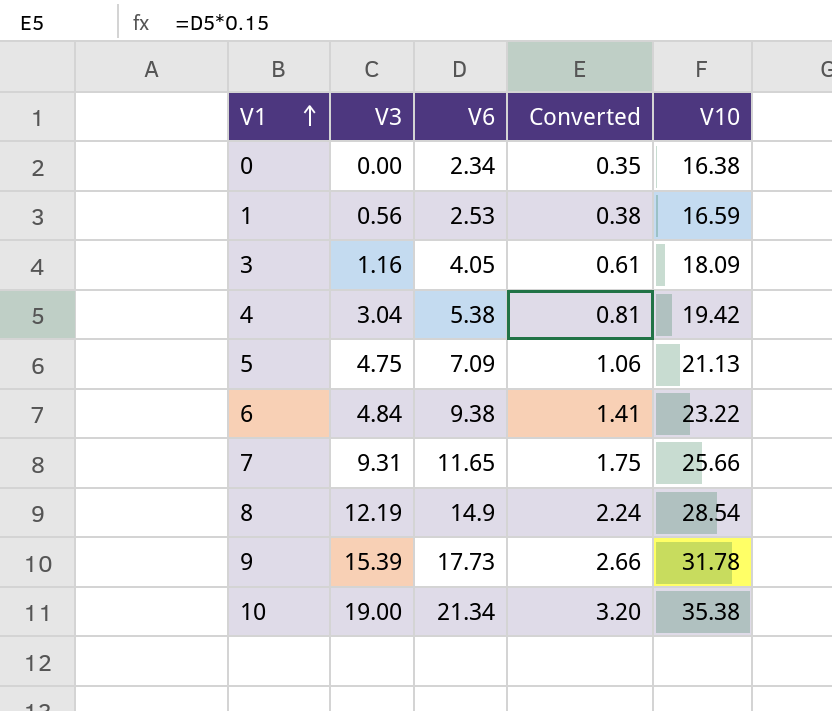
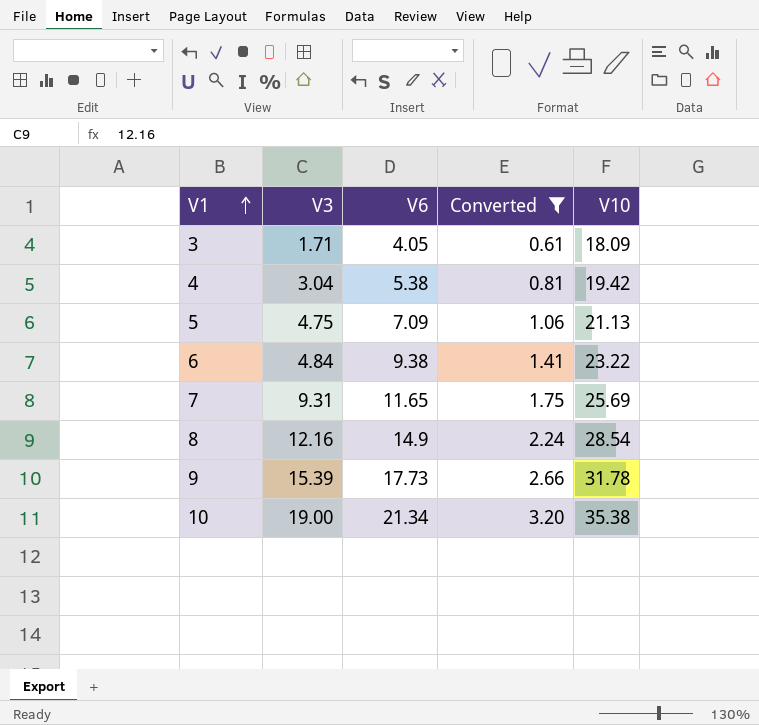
filter: none -> Converted >= 0.61
3 | V3: 1.16 -> 1.71
7 | V10: 25.66 -> 25.69
8 | V3: 12.19 -> 12.16

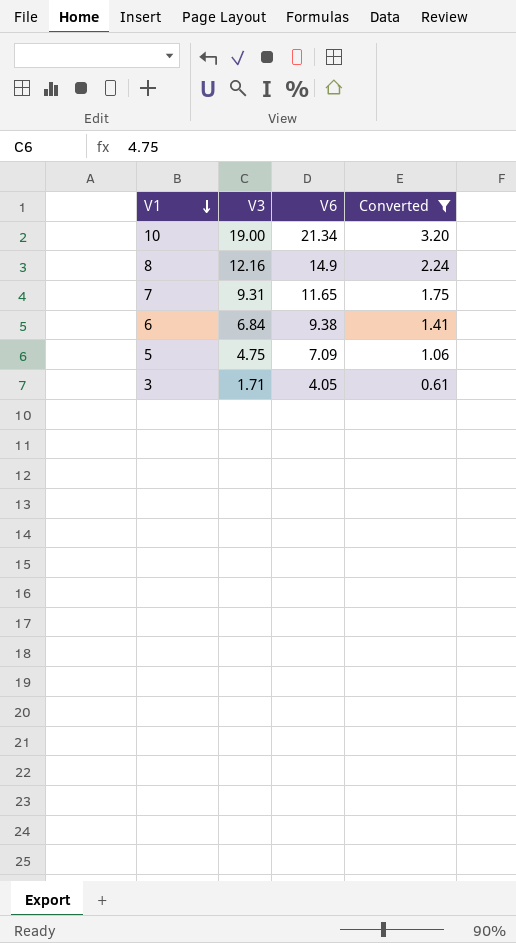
row order: V1 ascending -> V1 descending
column V10 | position: 5 -> none
row 4: 3.04 | 5.38 | 0.81 | 19.42 -> none
row 9: 15.39 | 17.73 | 2.66 | 31.78 -> none
6 | V3: 4.84 -> 6.84

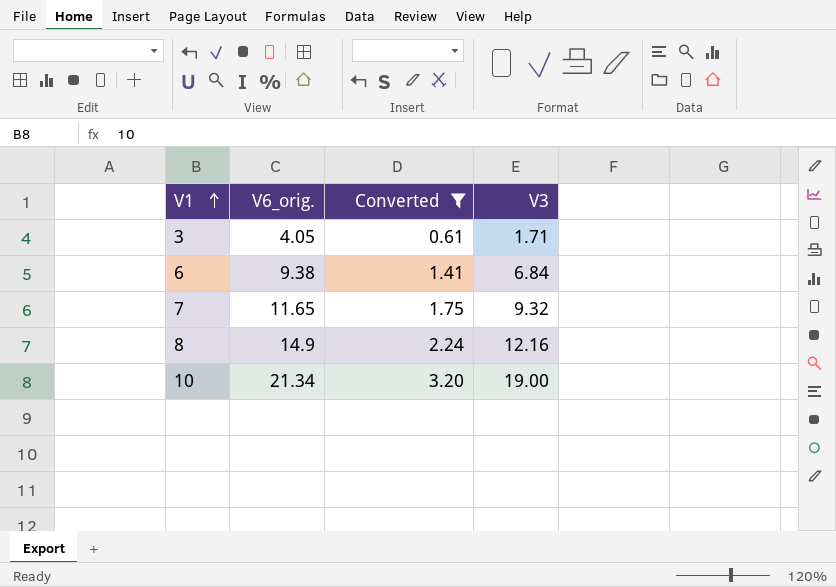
row order: V1 descending -> V1 ascending
column name: V6 -> V6_orig.
column V3 | position: 2 -> 4
row 5: 4.75 | 7.09 | 1.06 -> none
7 | V3: 9.31 -> 9.32

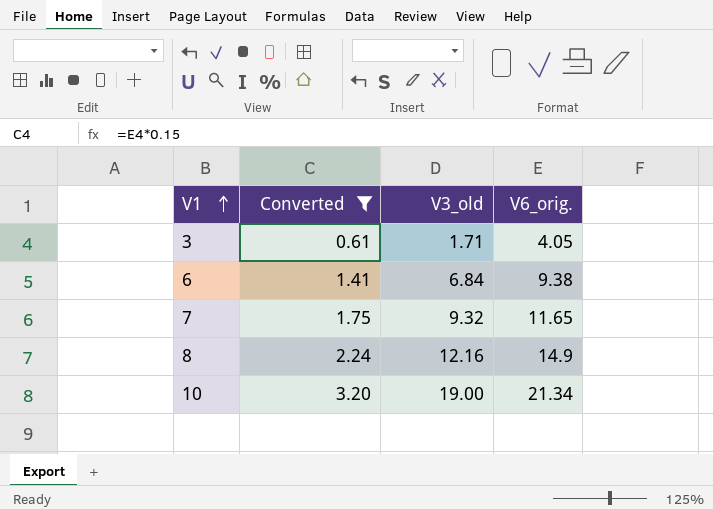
column name: V3 -> V3_old
column V6_orig. | position: 2 -> 4

